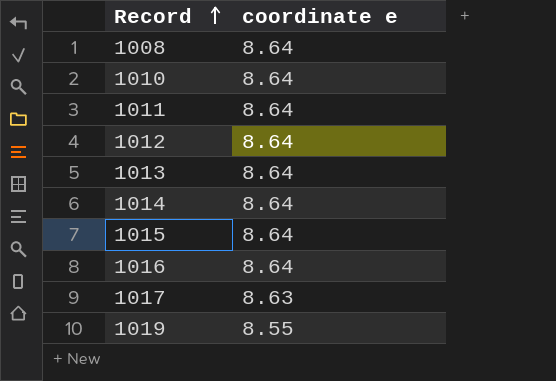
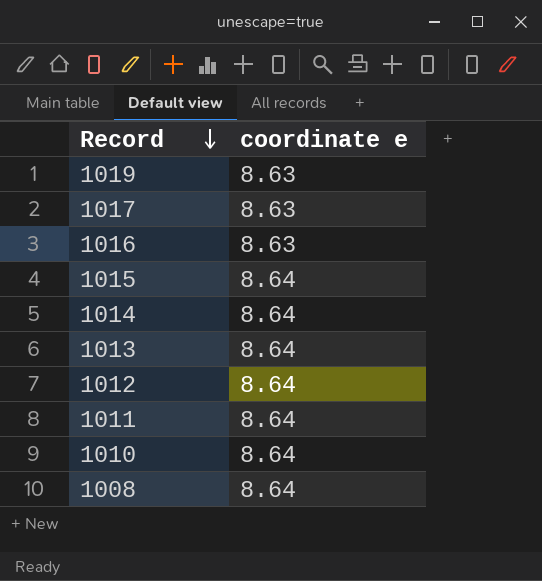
row order: Record ascending -> Record descending
1019 | coordinate e: 8.55 -> 8.63
1016 | coordinate e: 8.64 -> 8.63

